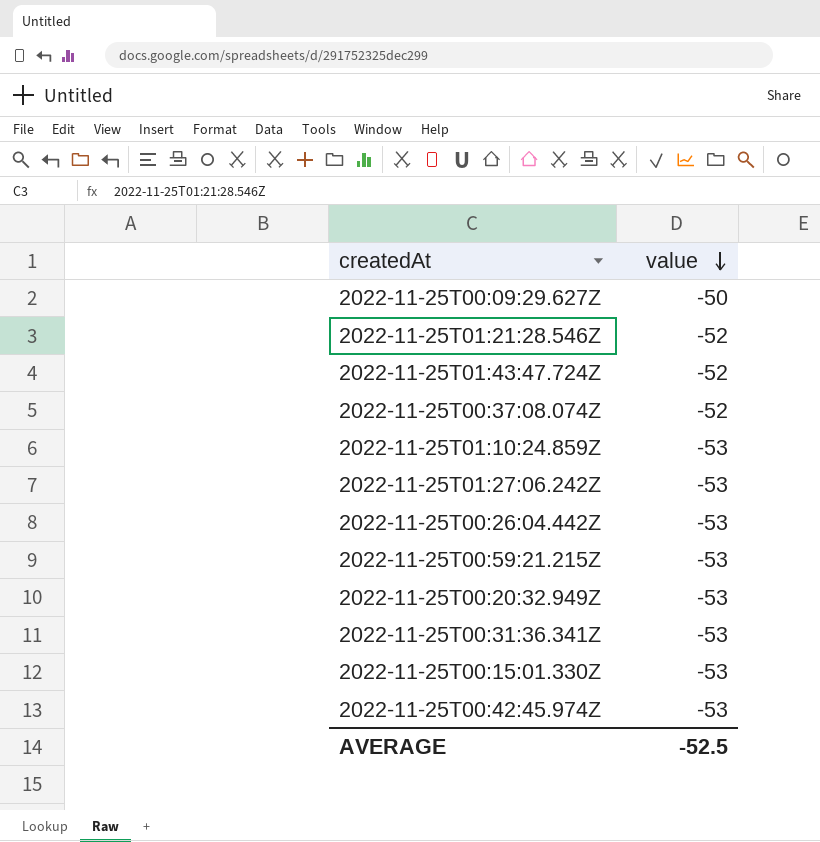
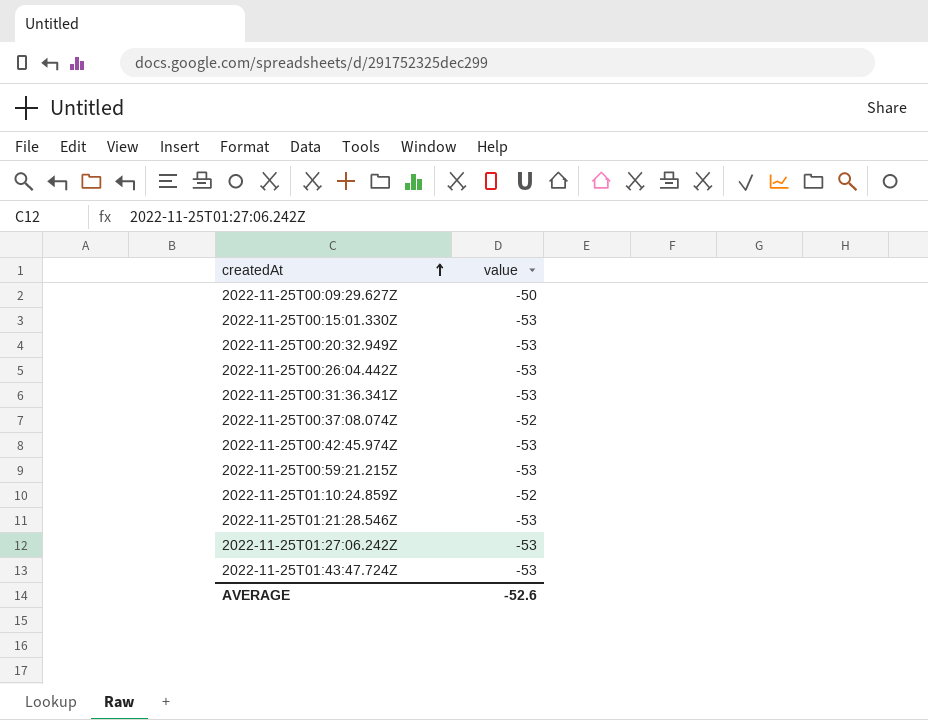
row order: value descending -> createdAt ascending
2022-11-25T01:10:24.859Z | value: -53 -> -52
2022-11-25T01:21:28.546Z | value: -52 -> -53
2022-11-25T01:43:47.724Z | value: -52 -> -53
AVERAGE | value: -52.5 -> -52.6

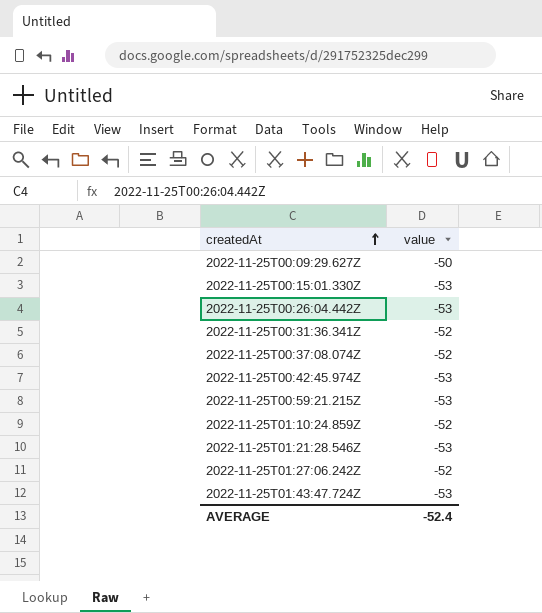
row 2022-11-25T00:20:32.949Z: -53 -> none
2022-11-25T00:31:36.341Z | value: -53 -> -52
2022-11-25T01:27:06.242Z | value: -53 -> -52
AVERAGE | value: -52.6 -> -52.4

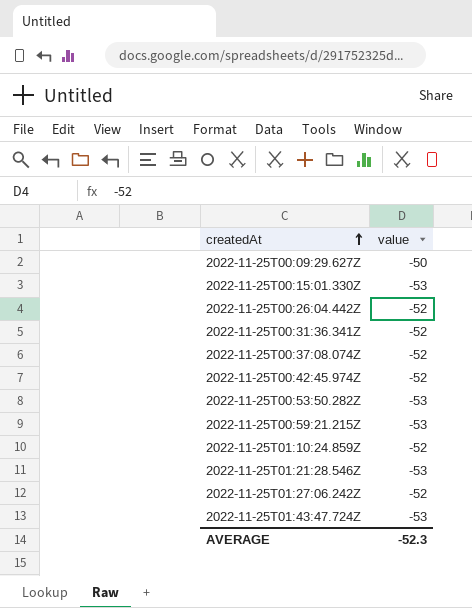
2022-11-25T00:26:04.442Z | value: -53 -> -52
2022-11-25T00:42:45.974Z | value: -53 -> -52
row 2022-11-25T00:53:50.282Z: none -> -53
AVERAGE | value: -52.4 -> -52.3

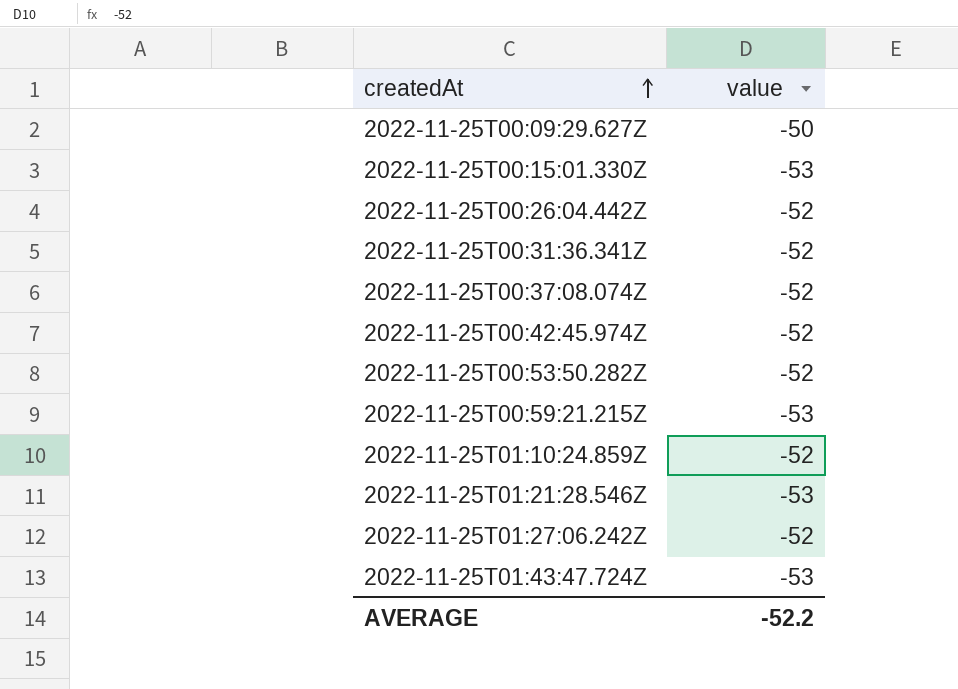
2022-11-25T00:53:50.282Z | value: -53 -> -52
AVERAGE | value: -52.3 -> -52.2

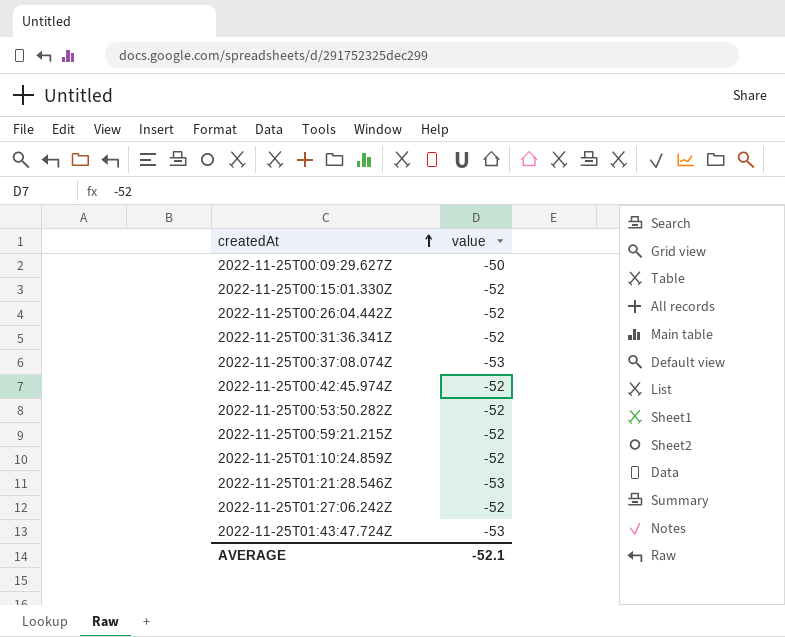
2022-11-25T00:15:01.330Z | value: -53 -> -52
2022-11-25T00:37:08.074Z | value: -52 -> -53
2022-11-25T00:59:21.215Z | value: -53 -> -52
AVERAGE | value: -52.2 -> -52.1

